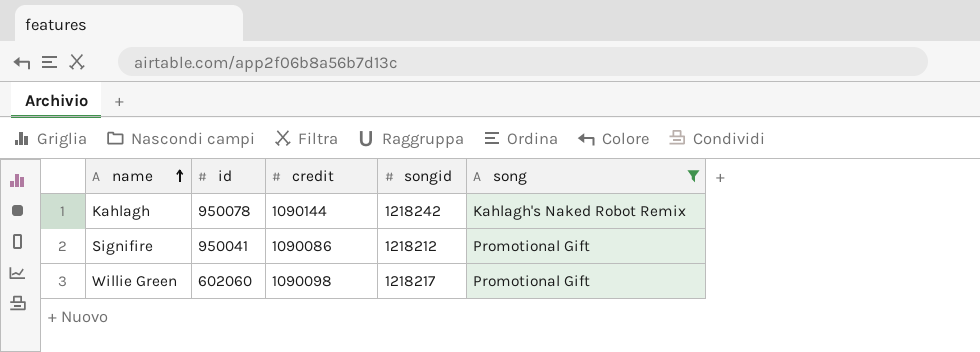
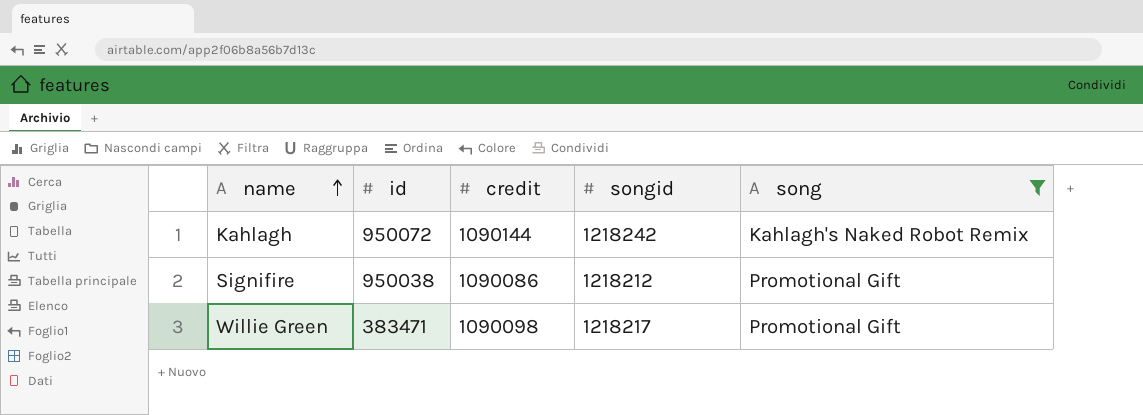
Kahlagh | id: 950078 -> 950072
Signifire | id: 950041 -> 950038
Willie Green | id: 602060 -> 383471

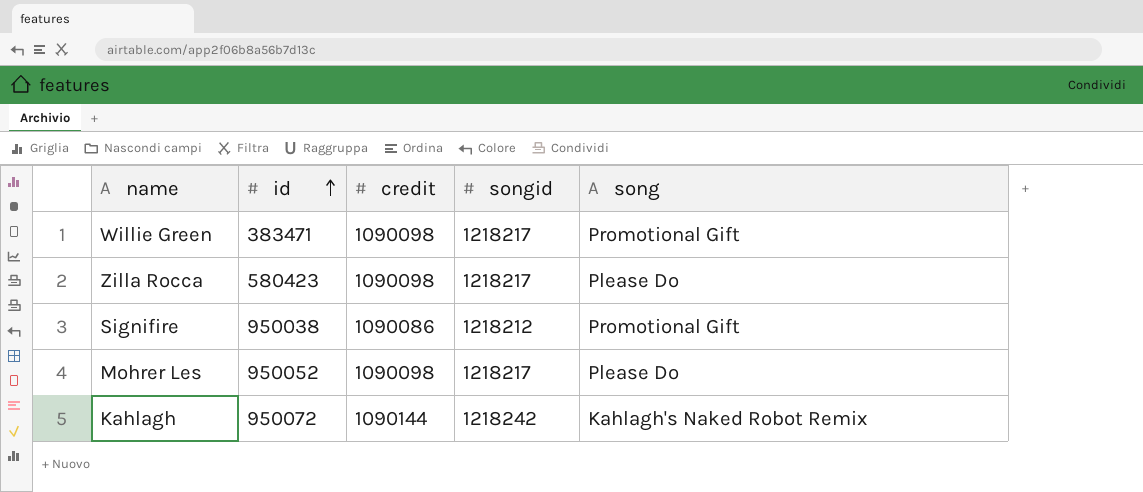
filter: song != Please Do -> none
row order: name ascending -> id ascending

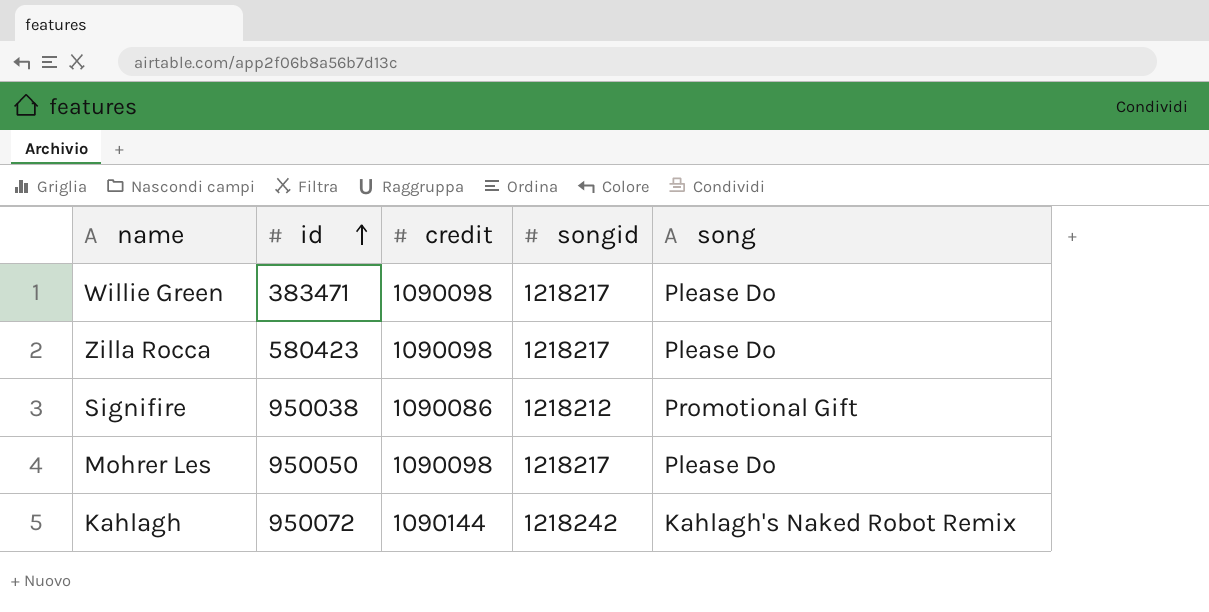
Willie Green | song: Promotional Gift -> Please Do
Mohrer Les | id: 950052 -> 950050

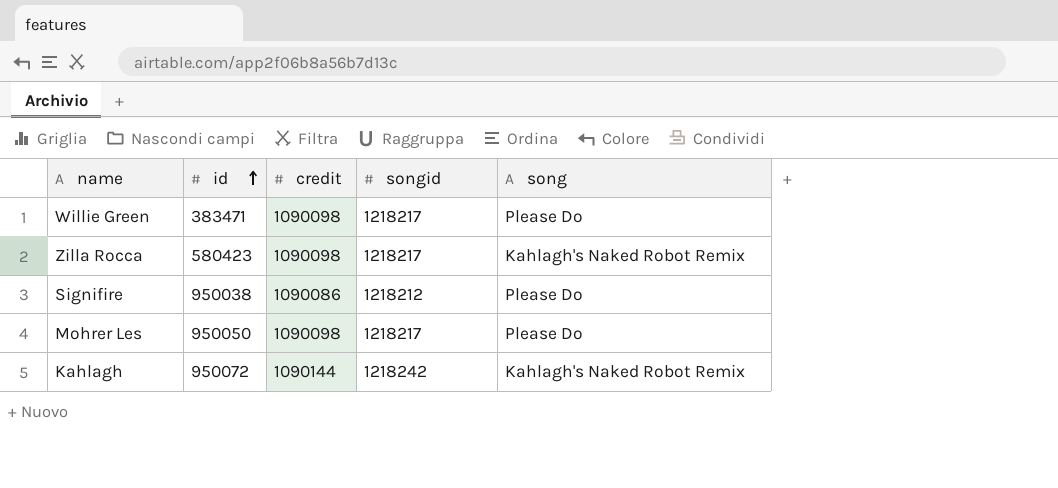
Zilla Rocca | song: Please Do -> Kahlagh's Naked Robot Remix
Signifire | song: Promotional Gift -> Please Do

